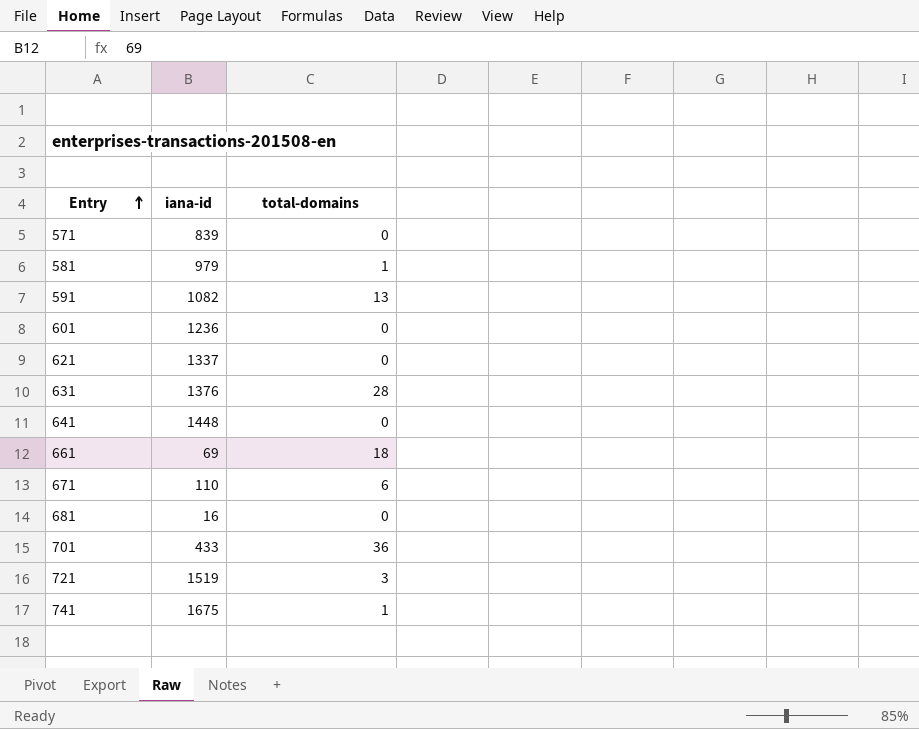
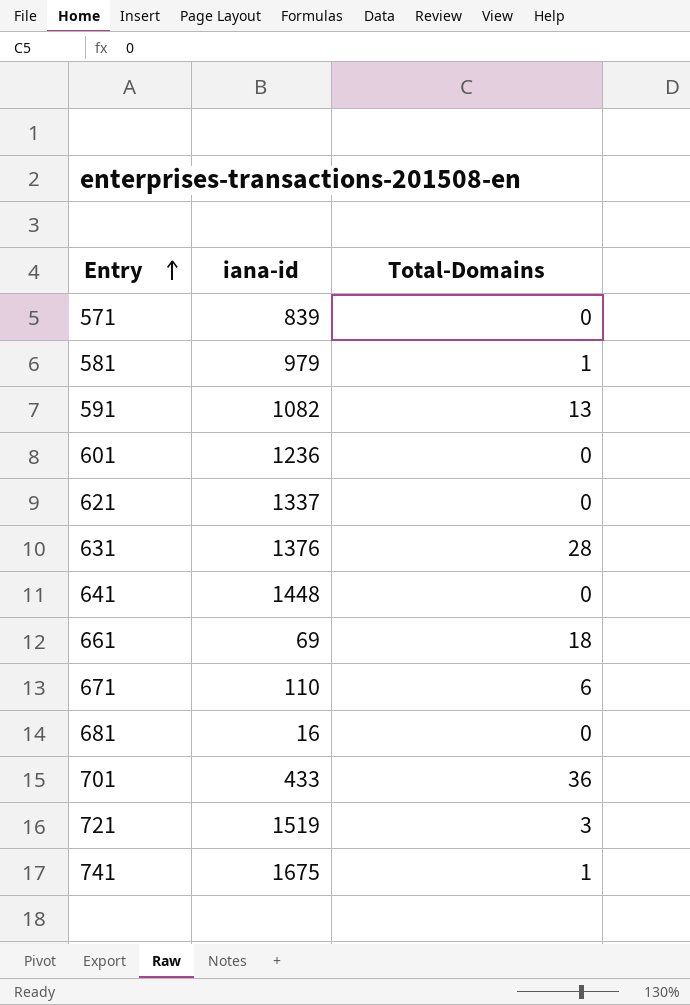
column name: total-domains -> Total-Domains

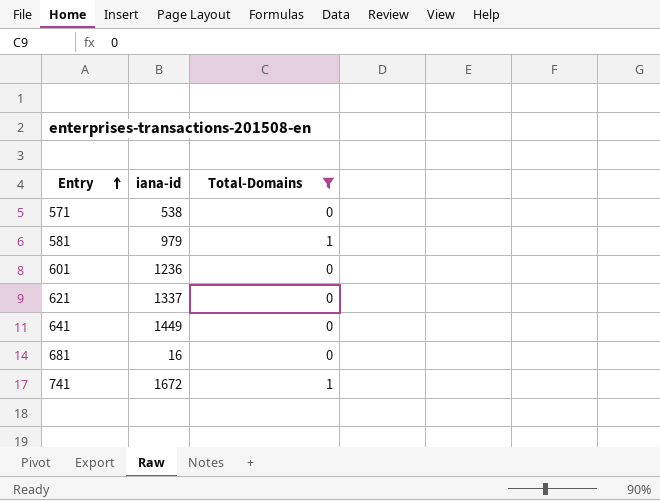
filter: none -> Total-Domains <= 1
571 | iana-id: 839 -> 538
641 | iana-id: 1448 -> 1449
741 | iana-id: 1675 -> 1672

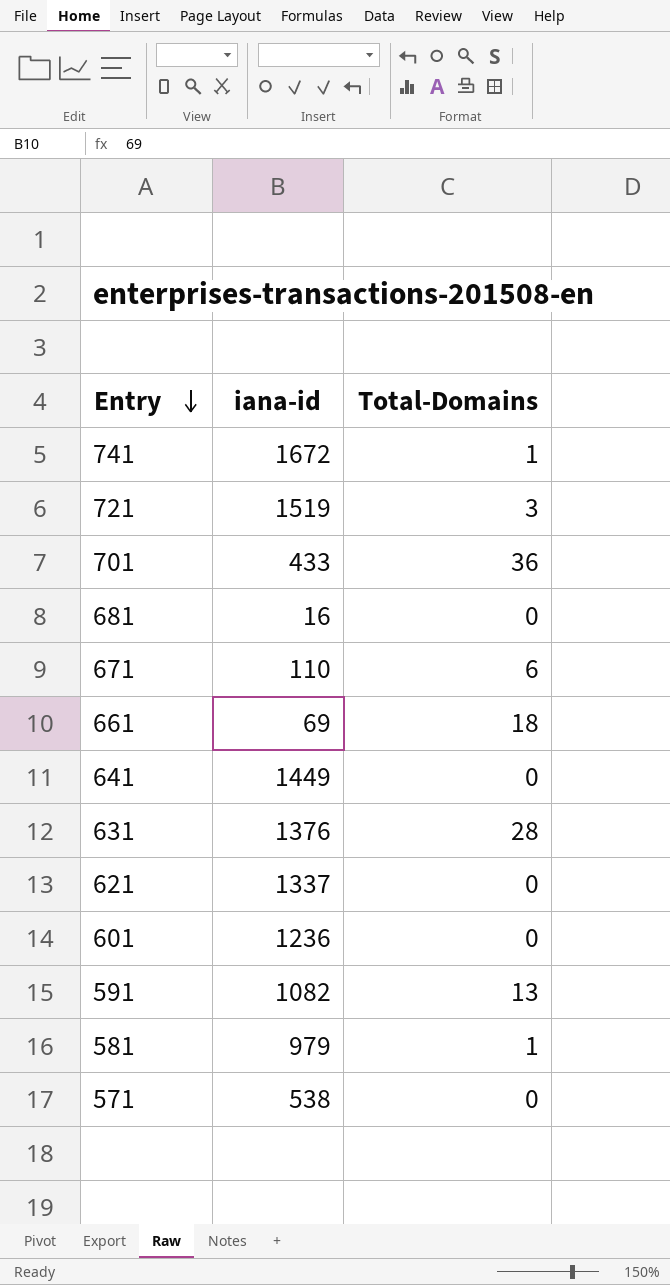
filter: Total-Domains <= 1 -> none
row order: Entry ascending -> Entry descending

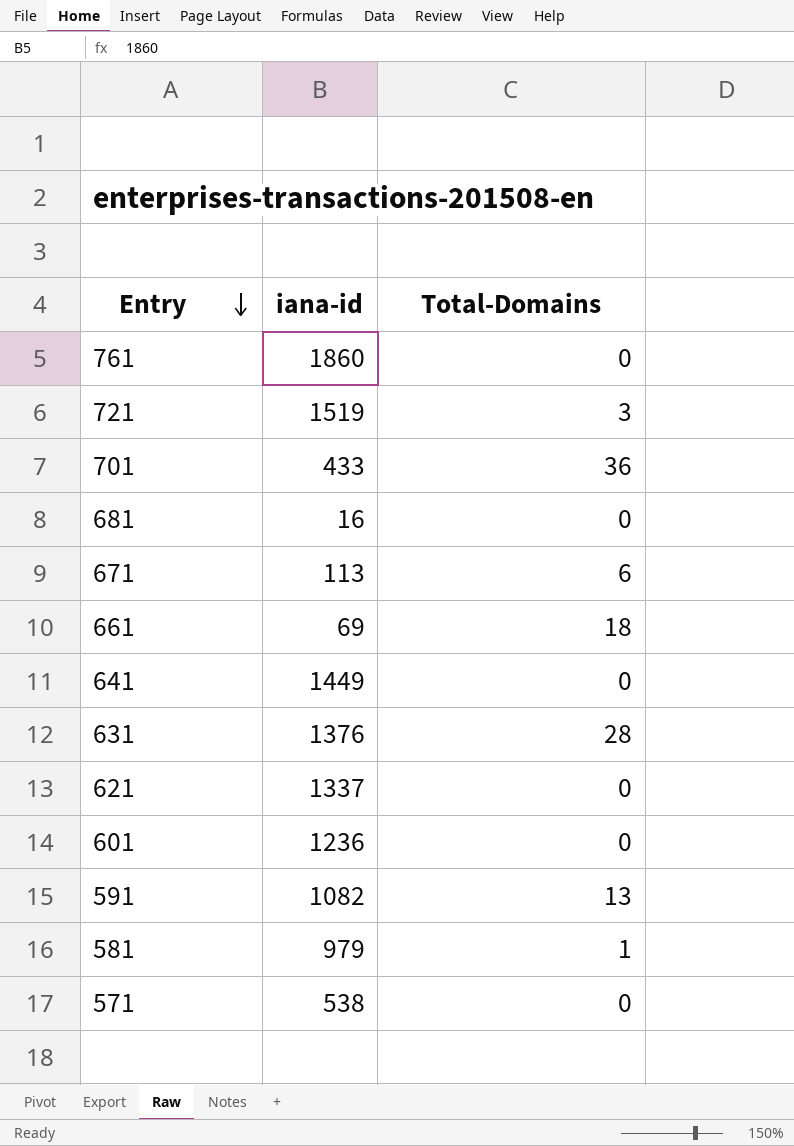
row 741: 1672 | 1 -> none
row 761: none -> 1860 | 0
671 | iana-id: 110 -> 113

